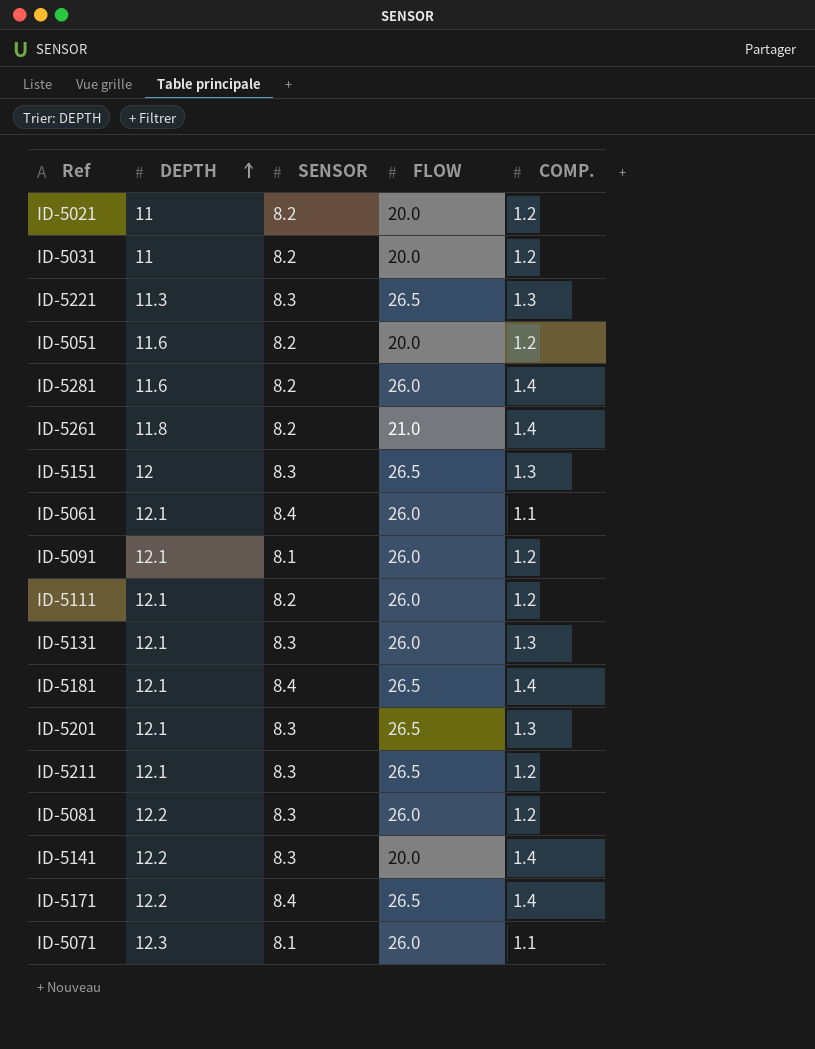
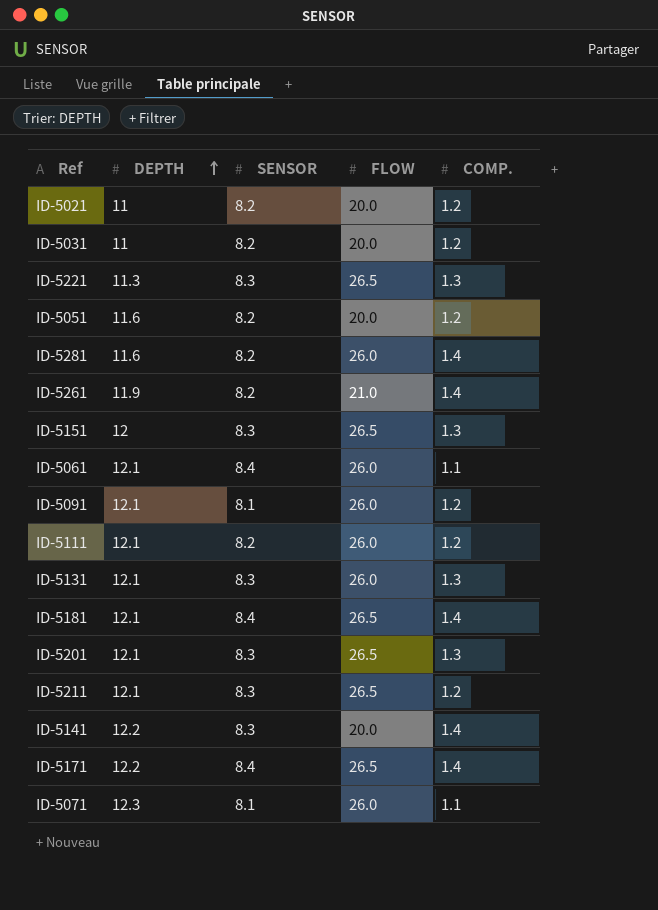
row ID-5081: 12.2 | 8.3 | 26.0 | 1.2 -> none
ID-5261 | DEPTH: 11.8 -> 11.9

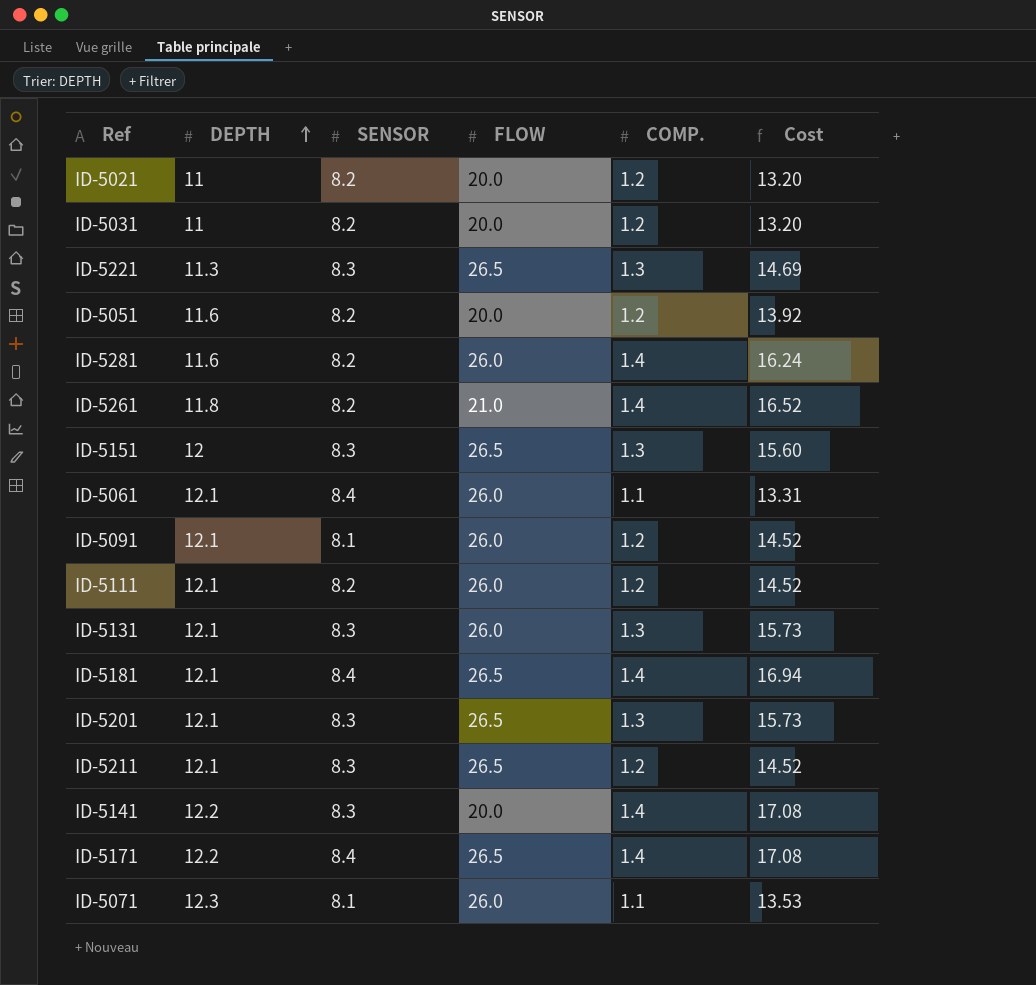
column Cost | formula: none -> [DEPTH] * [COMP.]
ID-5261 | DEPTH: 11.9 -> 11.8

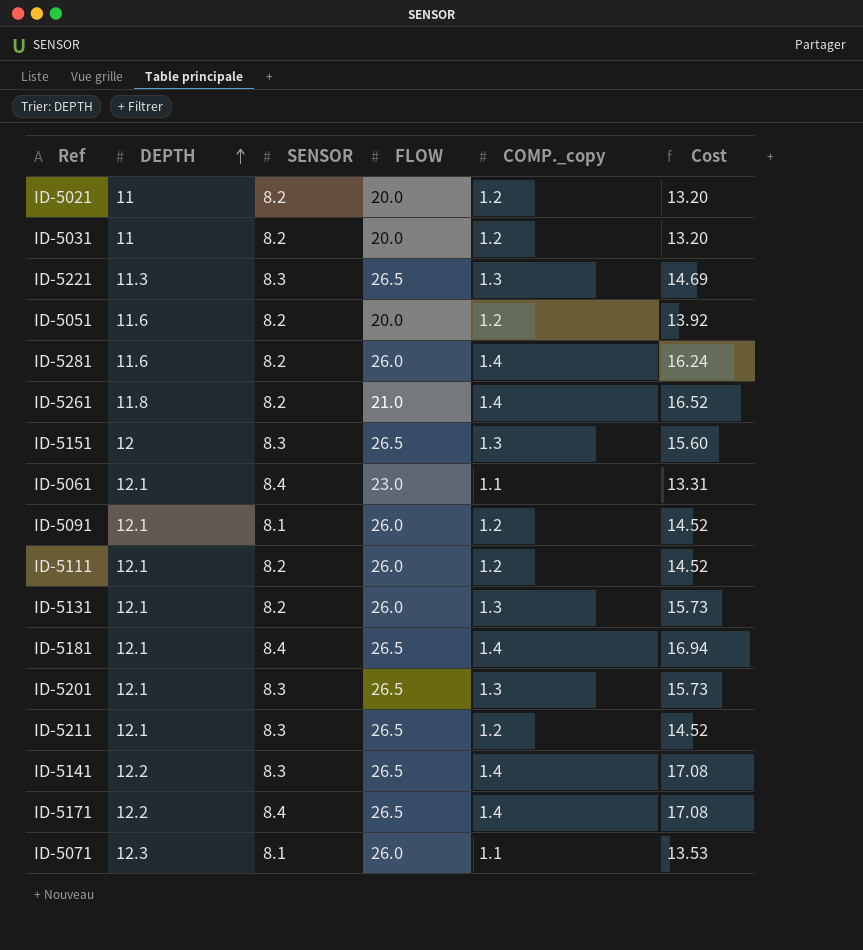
column name: COMP. -> COMP._copy
ID-5061 | FLOW: 26.0 -> 23.0
ID-5131 | SENSOR: 8.3 -> 8.2
ID-5141 | FLOW: 20.0 -> 26.5

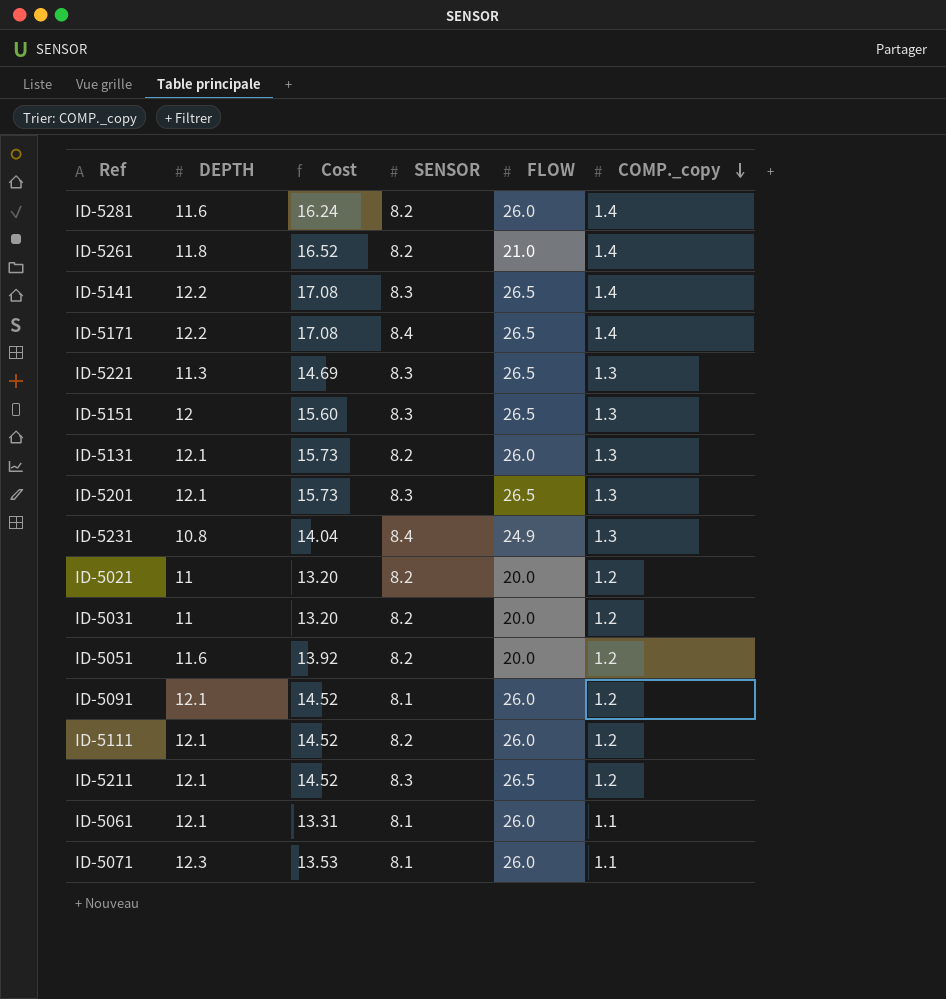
row order: DEPTH ascending -> COMP._copy descending
column Cost | position: 6 -> 3
row ID-5181: 12.1 | 8.4 | 26.5 | 1.4 | 16.94 -> none
row ID-5231: none -> 10.8 | 14.04 | 8.4 | 24.9 | 1.3
ID-5061 | SENSOR: 8.4 -> 8.1
ID-5061 | FLOW: 23.0 -> 26.0

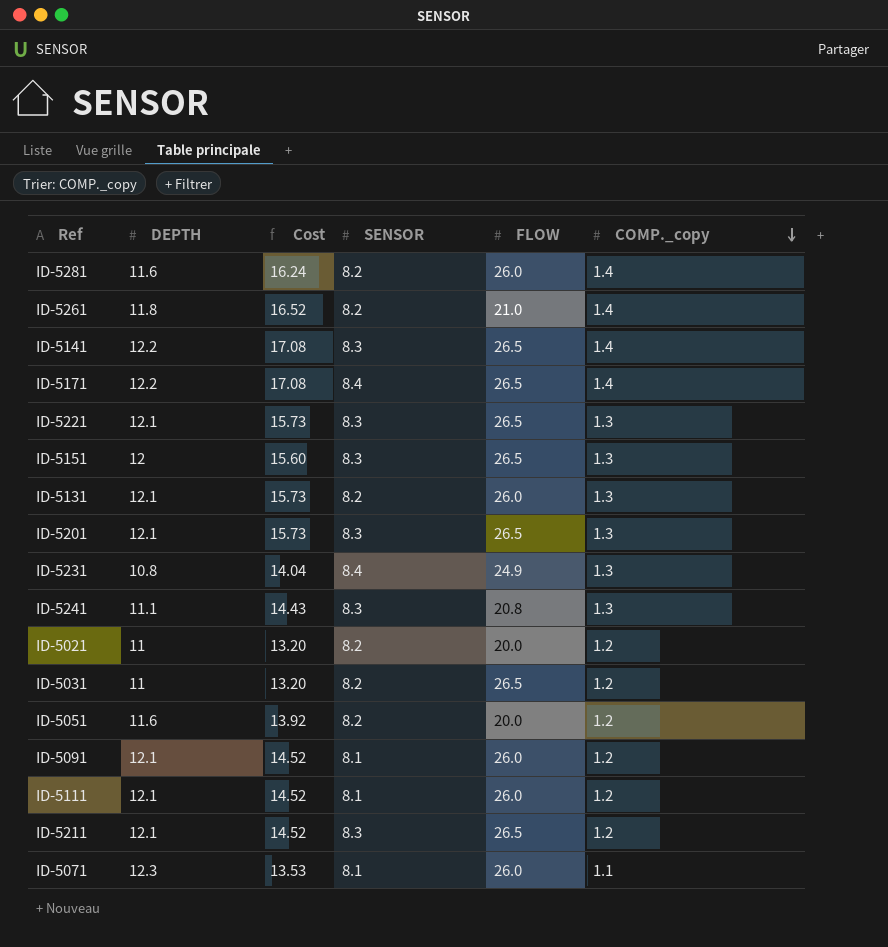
row ID-5061: 12.1 | 13.31 | 8.1 | 26.0 | 1.1 -> none
ID-5221 | DEPTH: 11.3 -> 12.1
ID-5221 | Cost: 14.69 -> 15.73
row ID-5241: none -> 11.1 | 14.43 | 8.3 | 20.8 | 1.3
ID-5031 | FLOW: 20.0 -> 26.5
ID-5111 | SENSOR: 8.2 -> 8.1

